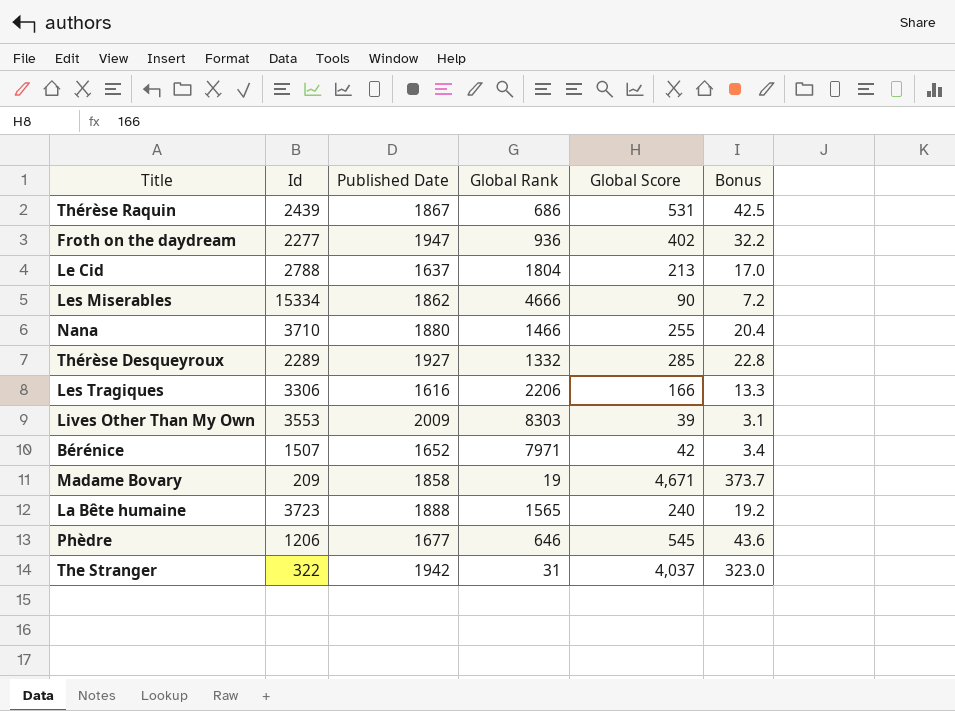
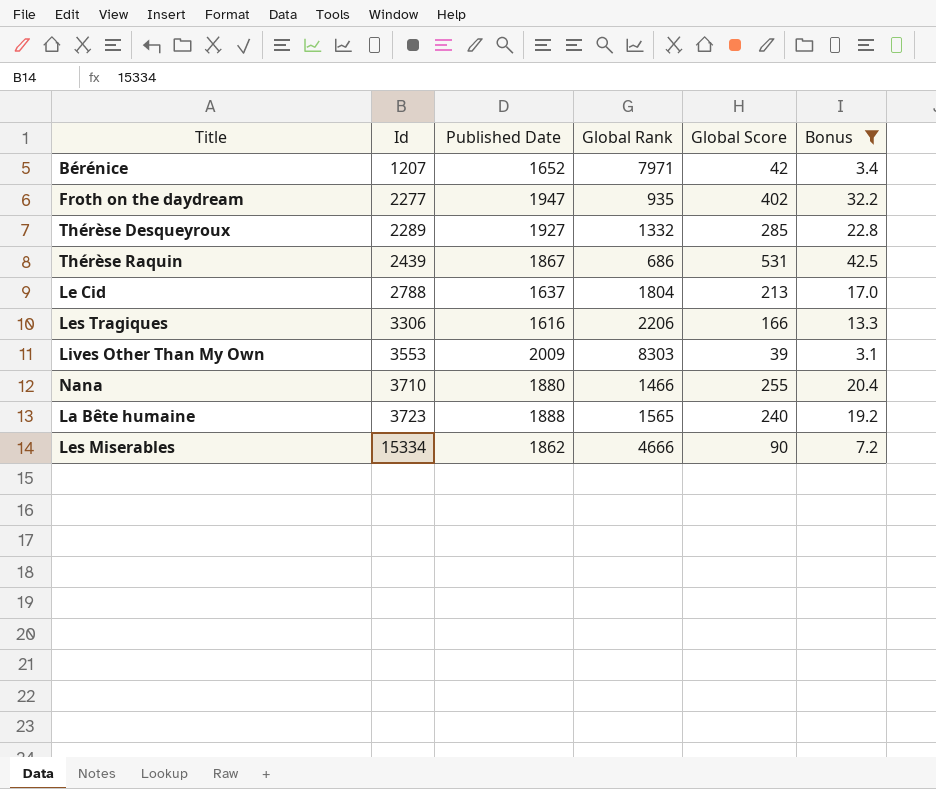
filter: none -> Bonus <= 42.5
row order: none -> Id ascending
Bérénice | Id: 1507 -> 1207
Froth on the daydream | Global Rank: 936 -> 935

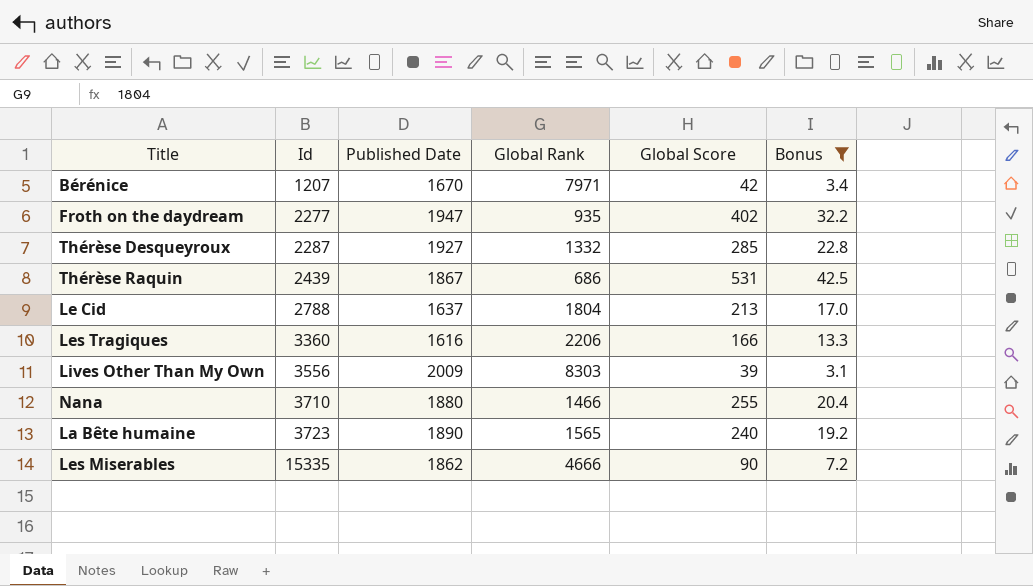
Bérénice | Published Date: 1652 -> 1670
Thérèse Desqueyroux | Id: 2289 -> 2287
Les Tragiques | Id: 3306 -> 3360
Lives Other Than My Own | Id: 3553 -> 3556
La Bête humaine | Published Date: 1888 -> 1890
Les Miserables | Id: 15334 -> 15335

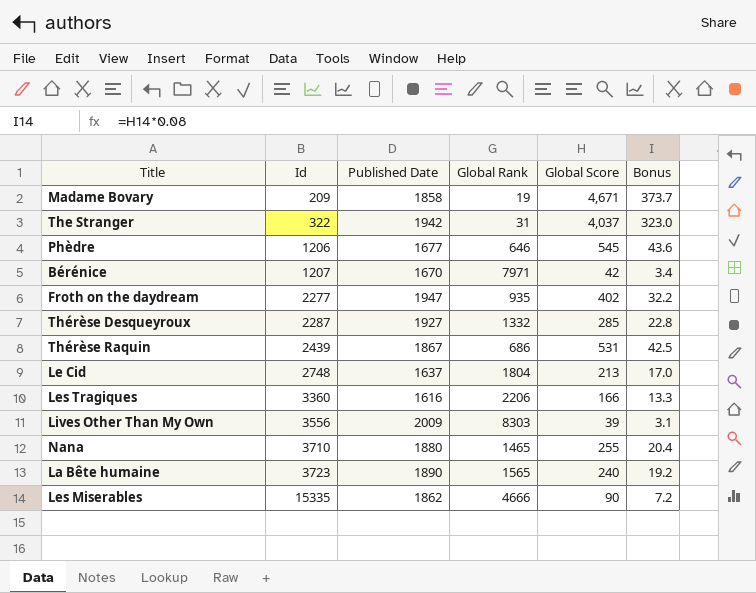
filter: Bonus <= 42.5 -> none
Le Cid | Id: 2788 -> 2748
Nana | Global Rank: 1466 -> 1465

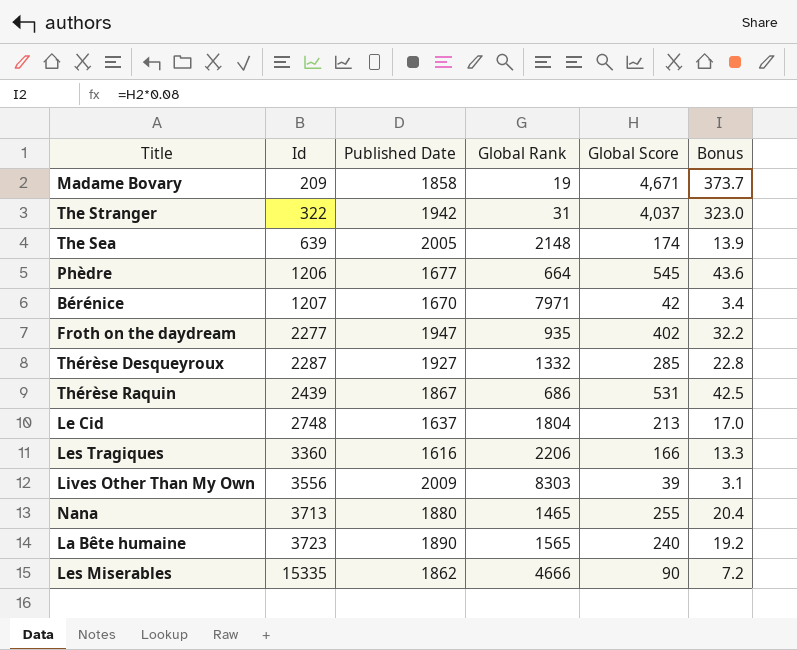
row The Sea: none -> 639 | 2005 | 2148 | 174 | 13.9
Phèdre | Global Rank: 646 -> 664
Nana | Id: 3710 -> 3713

